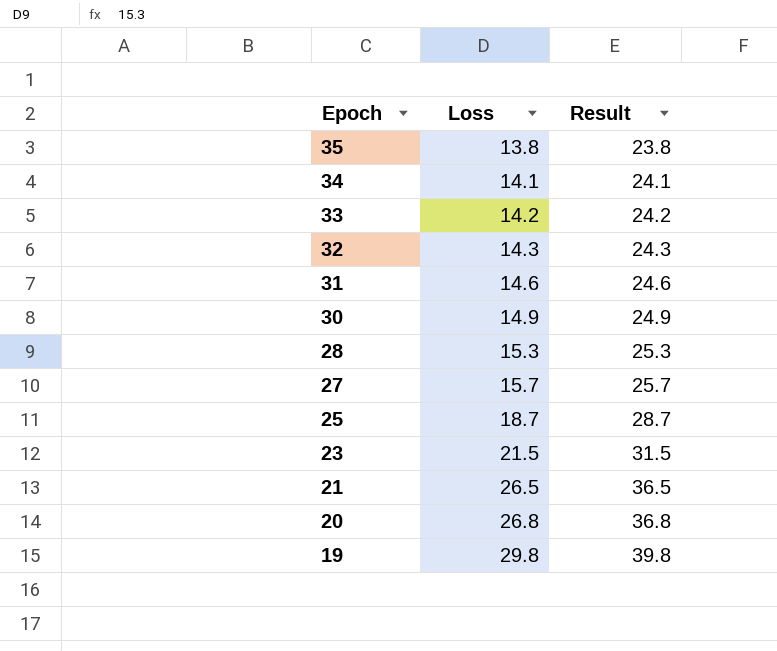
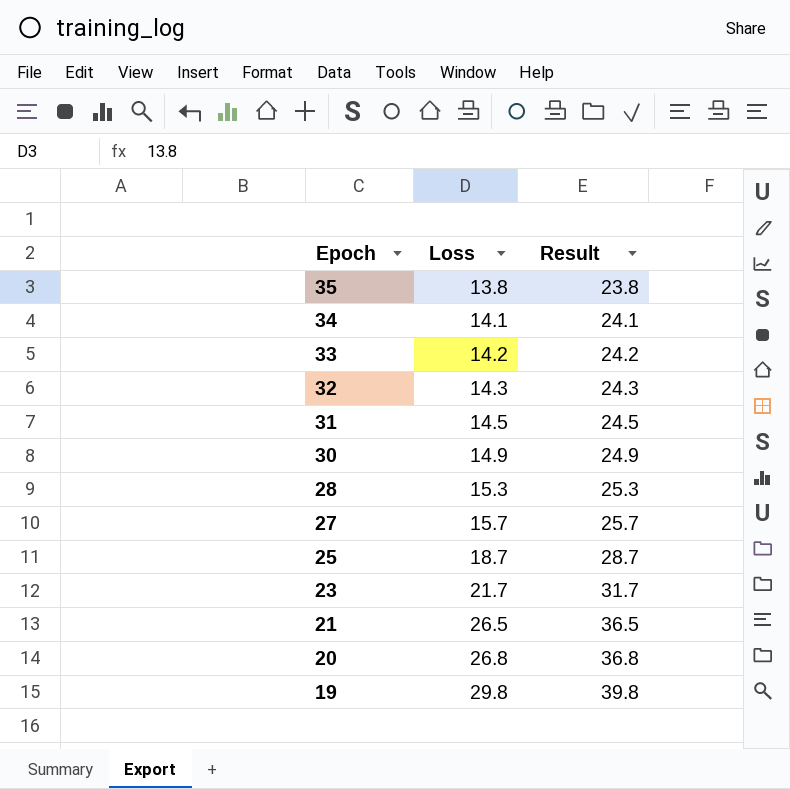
31 | Loss: 14.6 -> 14.5
31 | Result: 24.6 -> 24.5
23 | Loss: 21.5 -> 21.7
23 | Result: 31.5 -> 31.7

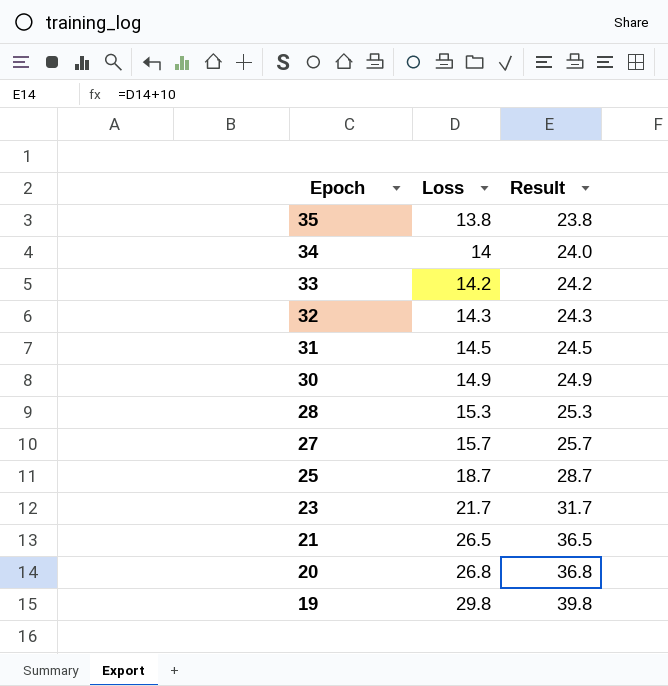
34 | Loss: 14.1 -> 14
34 | Result: 24.1 -> 24.0

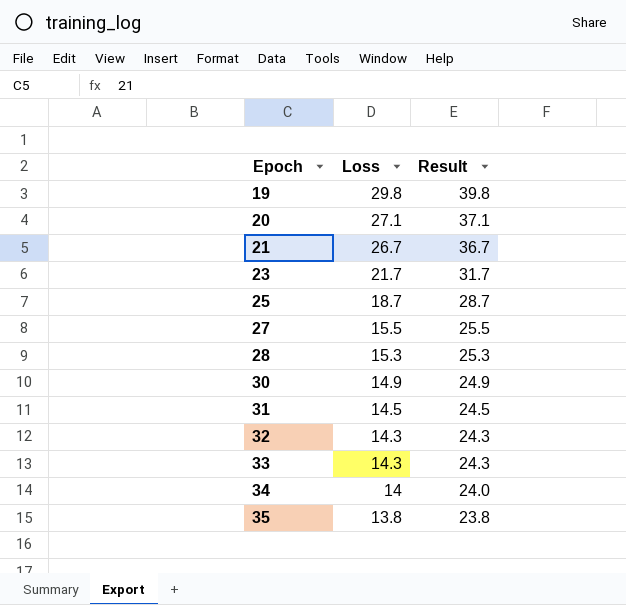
row order: Epoch descending -> Epoch ascending
20 | Loss: 26.8 -> 27.1
20 | Result: 36.8 -> 37.1
21 | Loss: 26.5 -> 26.7
21 | Result: 36.5 -> 36.7
27 | Loss: 15.7 -> 15.5
27 | Result: 25.7 -> 25.5
33 | Loss: 14.2 -> 14.3
33 | Result: 24.2 -> 24.3

